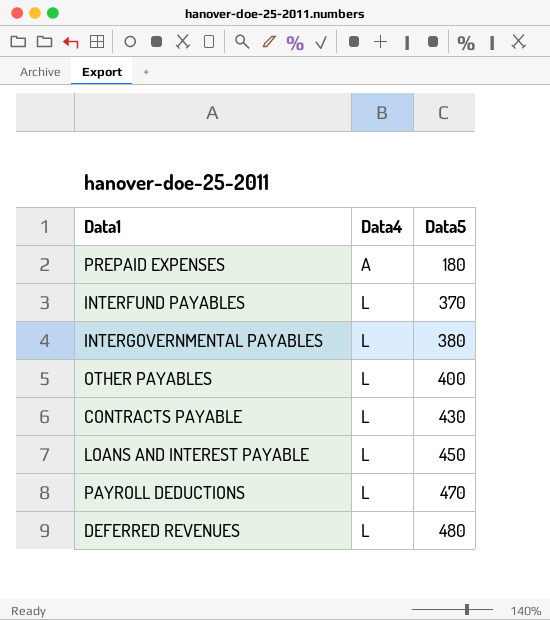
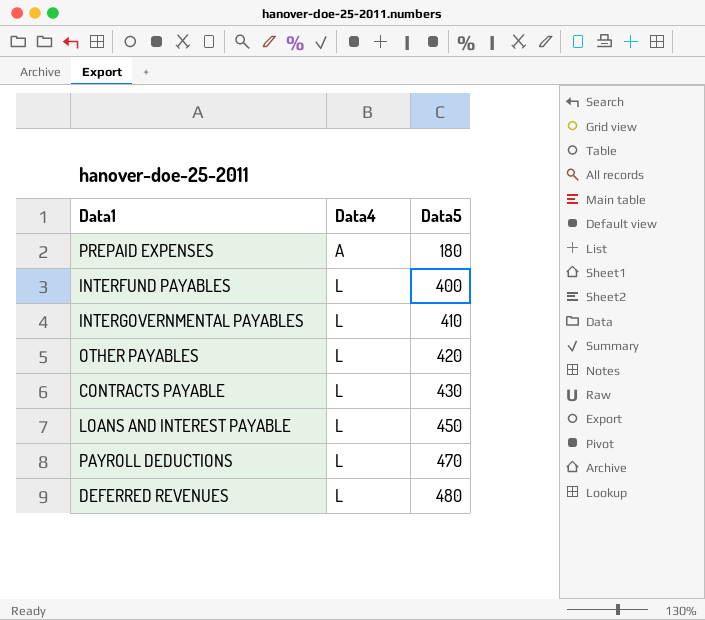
INTERFUND PAYABLES | Data5: 370 -> 400
INTERGOVERNMENTAL PAYABLES | Data5: 380 -> 410
OTHER PAYABLES | Data5: 400 -> 420

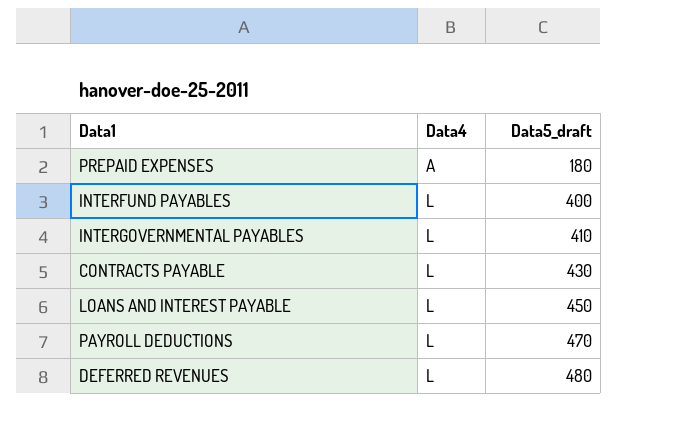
column name: Data5 -> Data5_draft
row OTHER PAYABLES: L | 420 -> none

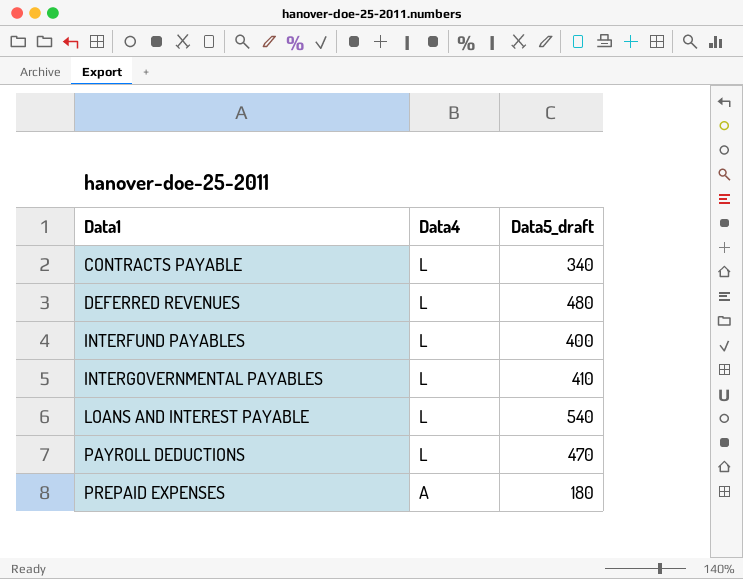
row order: Data4 ascending -> Data1 ascending
CONTRACTS PAYABLE | Data5_draft: 430 -> 340
LOANS AND INTEREST PAYABLE | Data5_draft: 450 -> 540

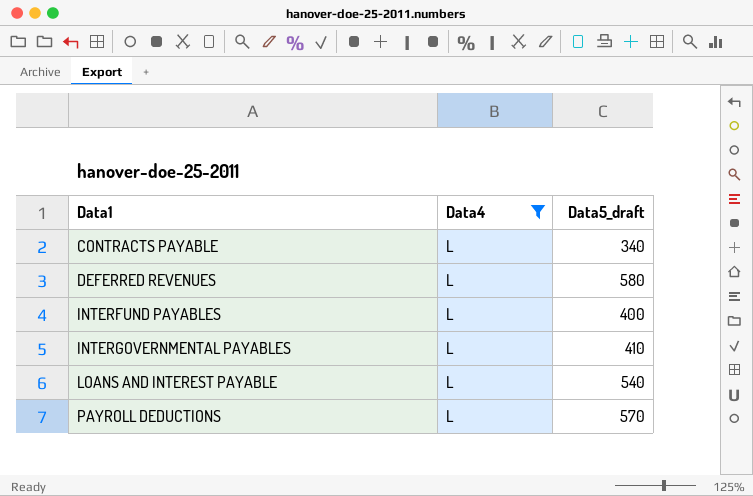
filter: none -> Data4 = L
DEFERRED REVENUES | Data5_draft: 480 -> 580
PAYROLL DEDUCTIONS | Data5_draft: 470 -> 570

